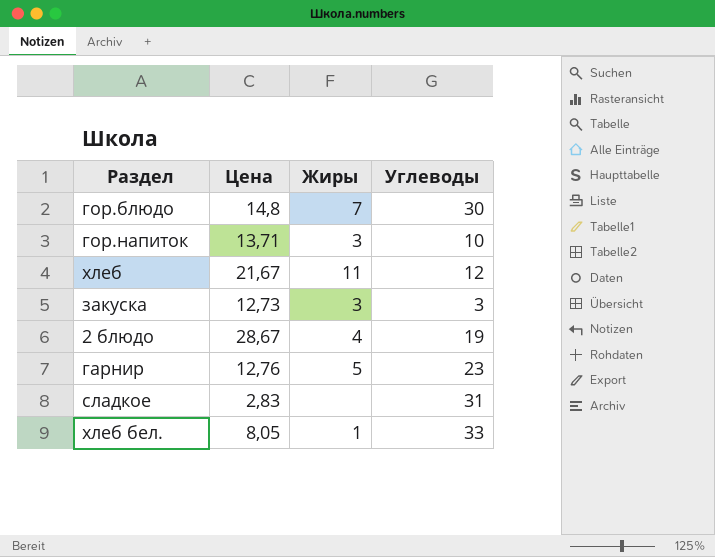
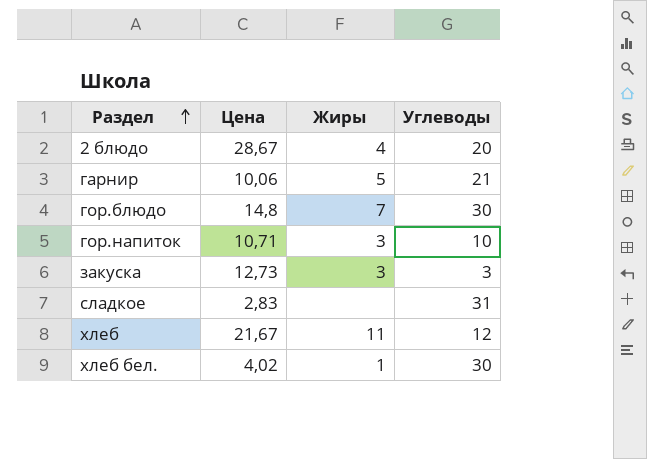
row order: none -> Раздел ascending
2 блюдо | Углеводы: 19 -> 20
гарнир | Цена: 12,76 -> 10,06
гарнир | Углеводы: 23 -> 21
гор.напиток | Цена: 13,71 -> 10,71
хлеб бел. | Цена: 8,05 -> 4,02
хлеб бел. | Углеводы: 33 -> 30

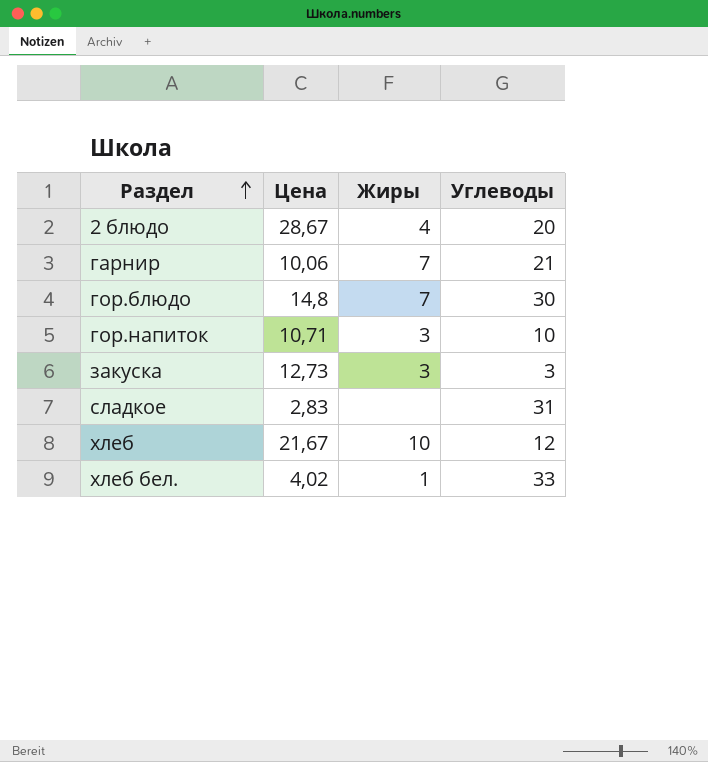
гарнир | Жиры: 5 -> 7
хлеб | Жиры: 11 -> 10
хлеб бел. | Углеводы: 30 -> 33

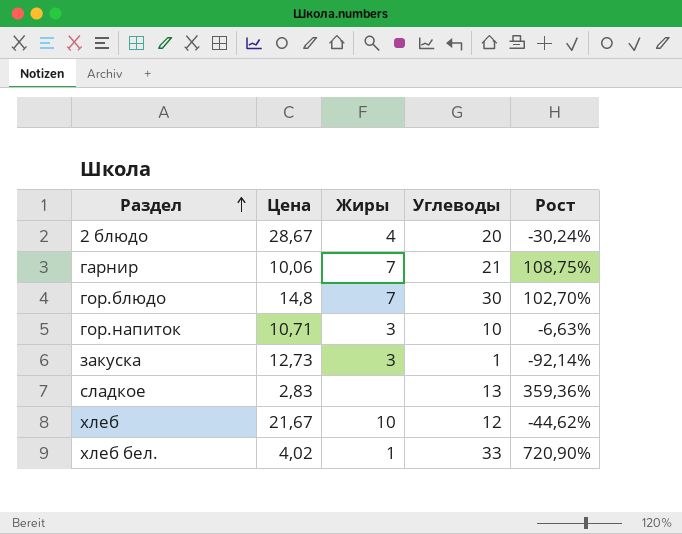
column Рост | formula: none -> ([Углеводы] - [Цена]) / [Цена]
закуска | Углеводы: 3 -> 1
сладкое | Углеводы: 31 -> 13

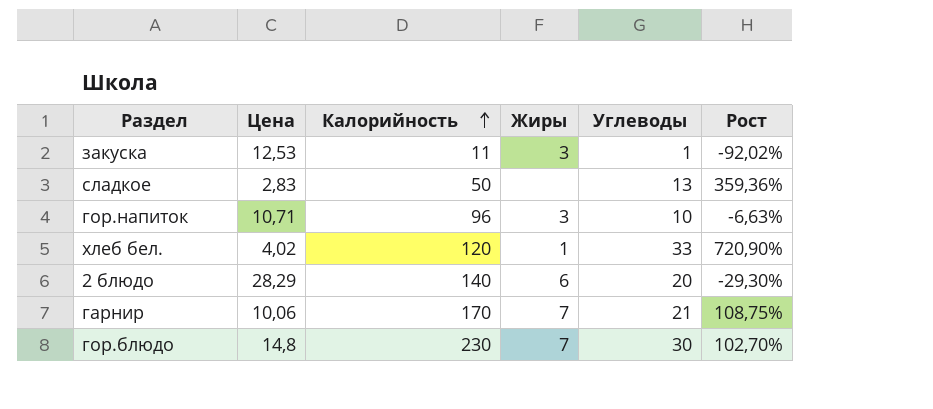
row order: Раздел ascending -> Калорийность ascending
column Калорийность | position: none -> 3
row хлеб: 21,67 | 10 | 12 | -44,62% -> none
закуска | Цена: 12,73 -> 12,53
закуска | Рост: -92,14% -> -92,02%
2 блюдо | Цена: 28,67 -> 28,29
2 блюдо | Жиры: 4 -> 6
2 блюдо | Рост: -30,24% -> -29,30%

